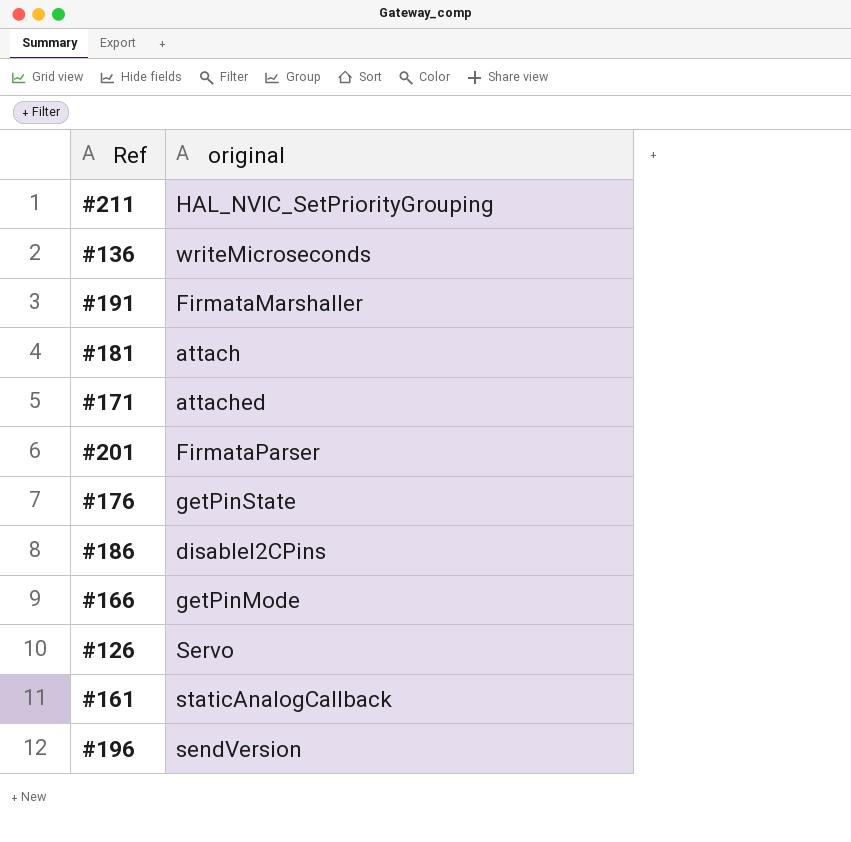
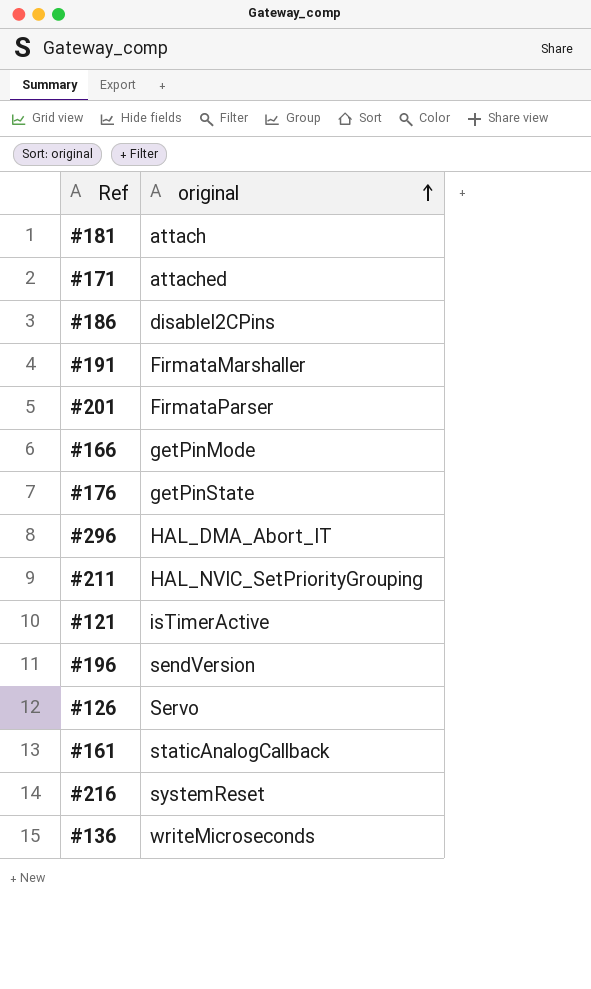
row order: none -> original ascending
row #296: none -> HAL_DMA_Abort_IT
row #121: none -> isTimerActive
row #216: none -> systemReset

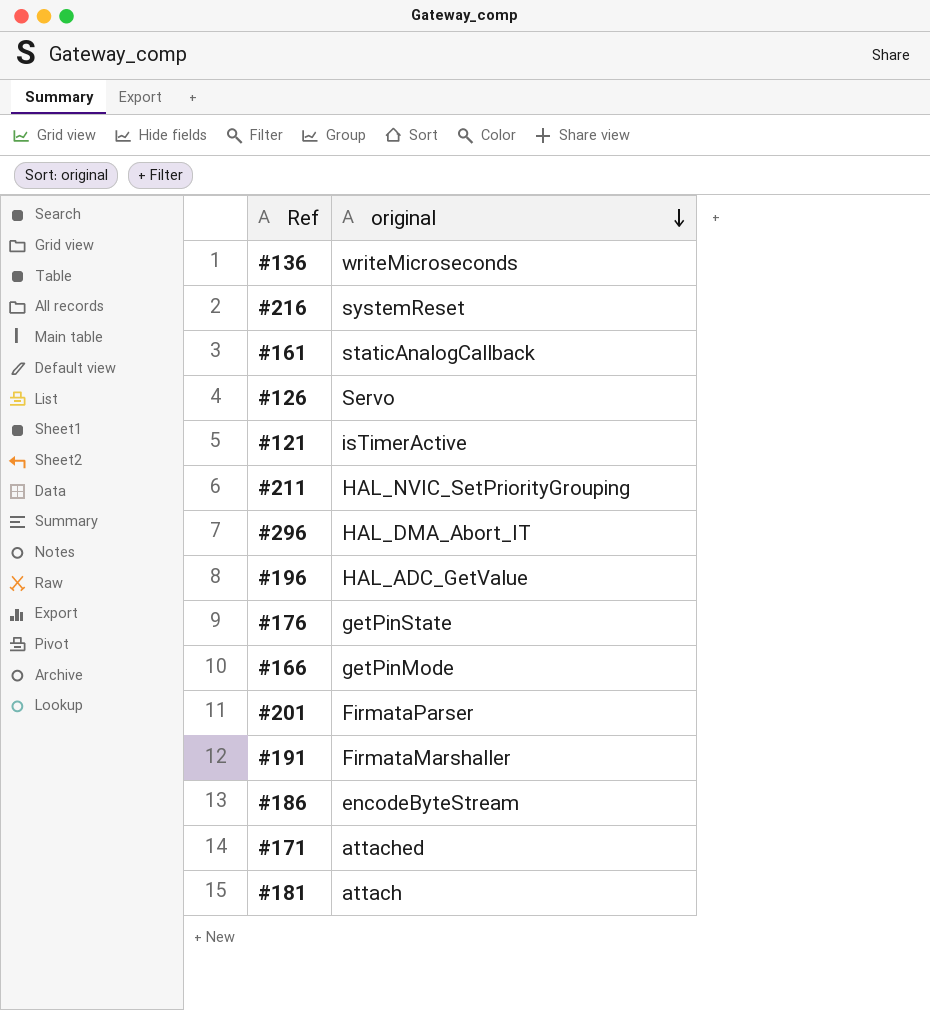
row order: original ascending -> original descending
#196 | original: sendVersion -> HAL_ADC_GetValue
#186 | original: disableI2CPins -> encodeByteStream

